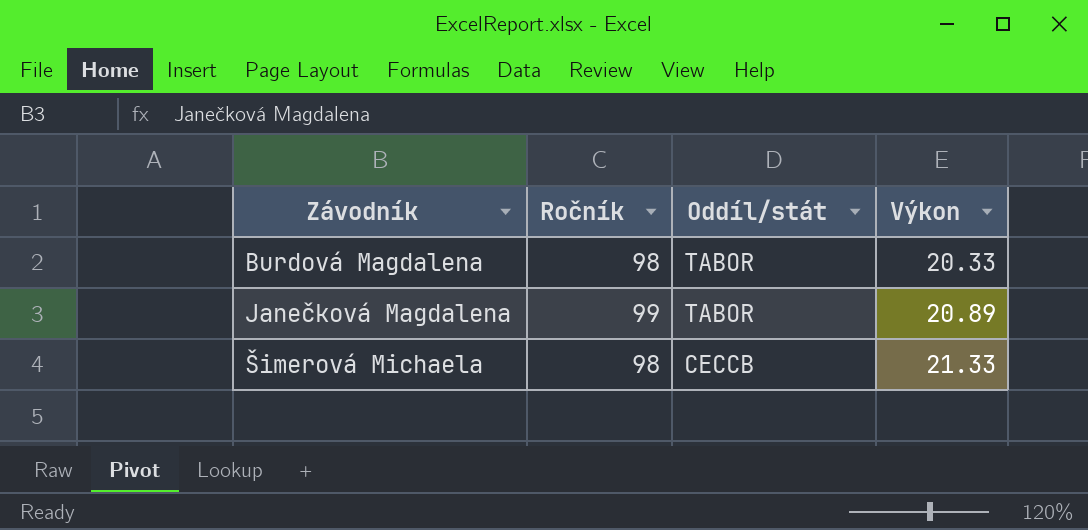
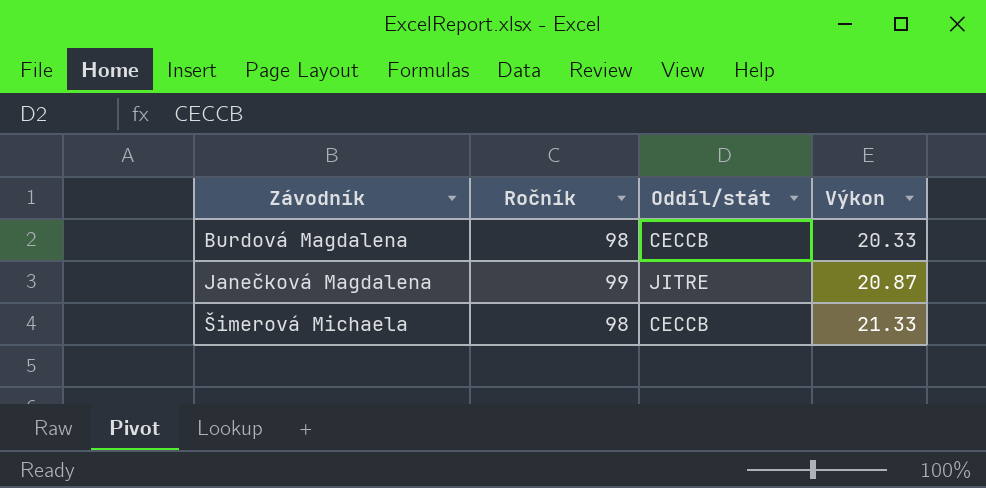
Burdová Magdalena | Oddíl/stát: TABOR -> CECCB
Janečková Magdalena | Oddíl/stát: TABOR -> JITRE
Janečková Magdalena | Výkon: 20.89 -> 20.87

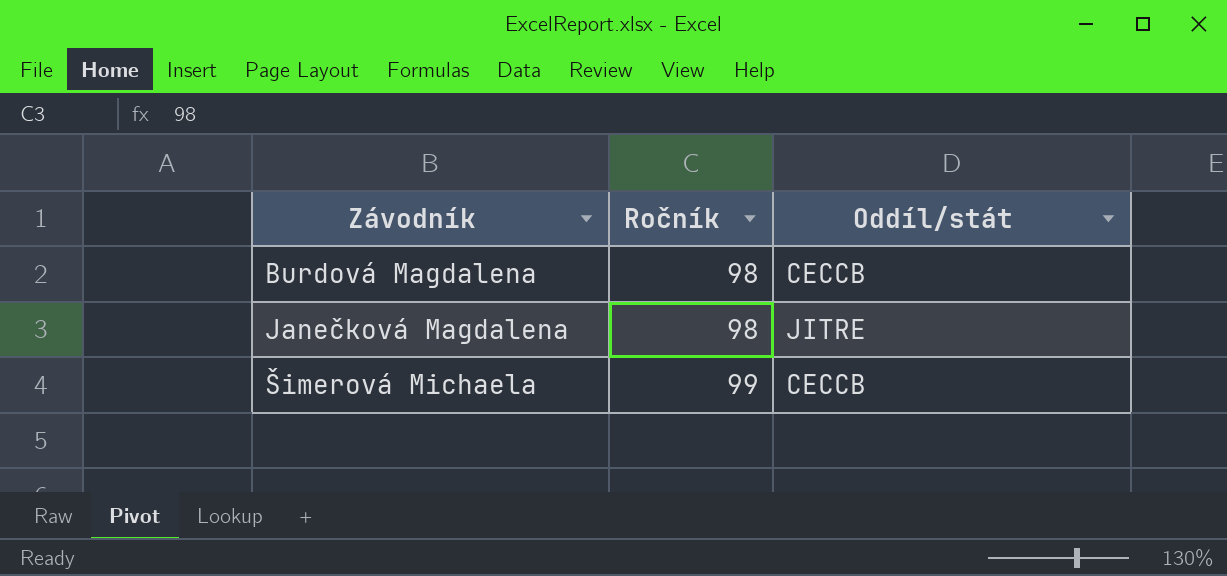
column Výkon | position: 4 -> none
Janečková Magdalena | Ročník: 99 -> 98
Šimerová Michaela | Ročník: 98 -> 99

